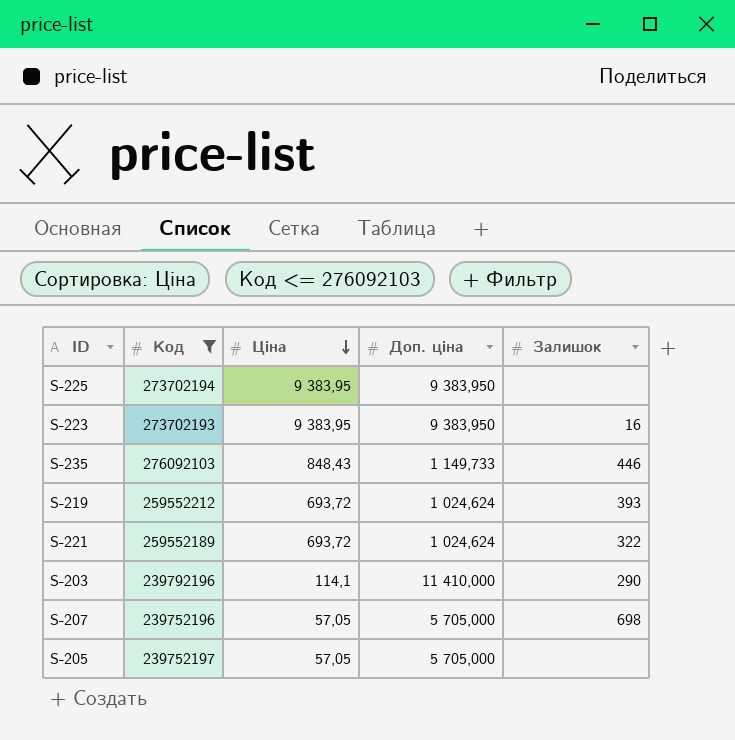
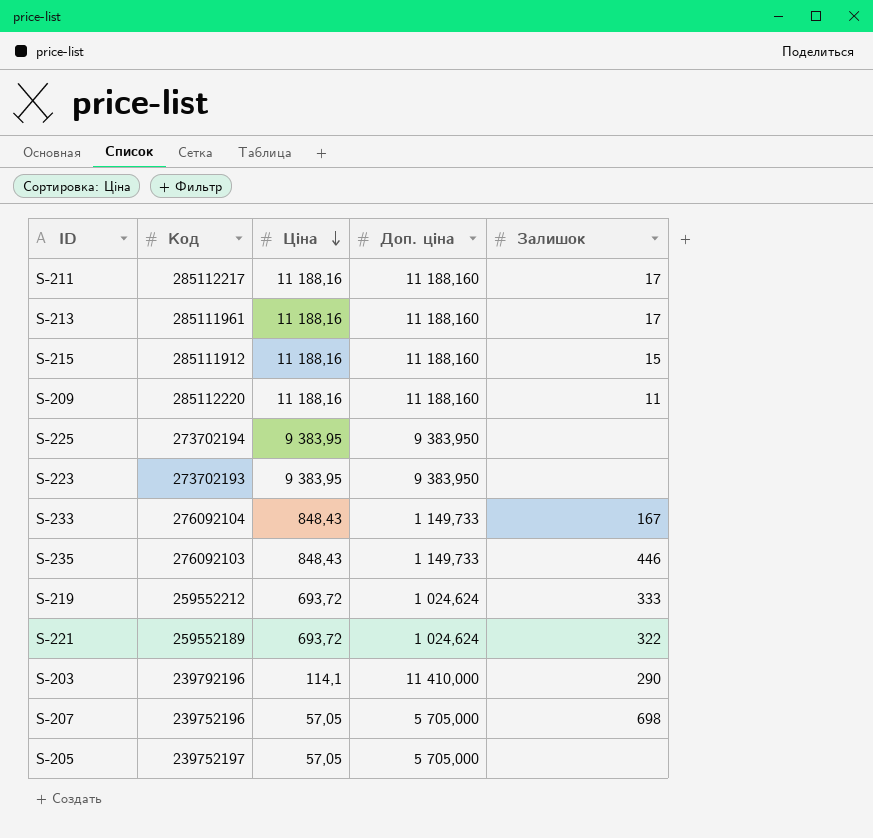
filter: Код <= 276092103 -> none
S-223 | Залишок: 16 -> none
S-219 | Залишок: 393 -> 333

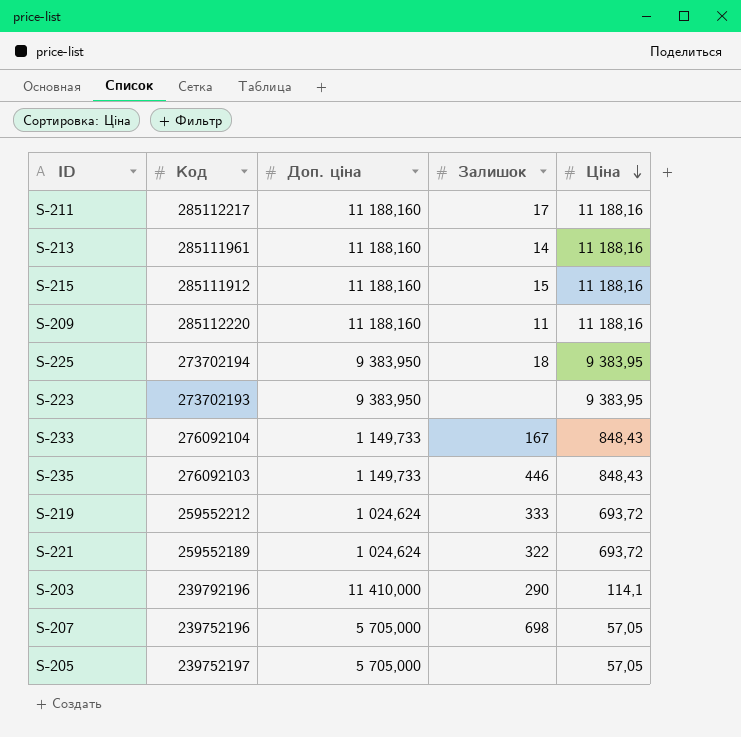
column Ціна | position: 3 -> 5
S-213 | Залишок: 17 -> 14
S-225 | Залишок: none -> 18

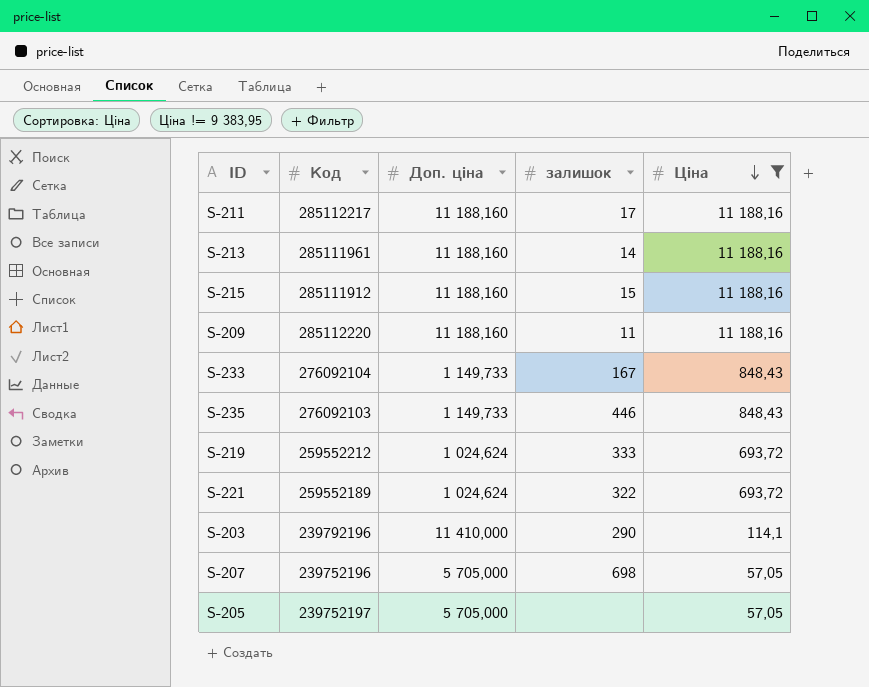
filter: none -> Ціна != 9 383,95
column name: Залишок -> залишок

